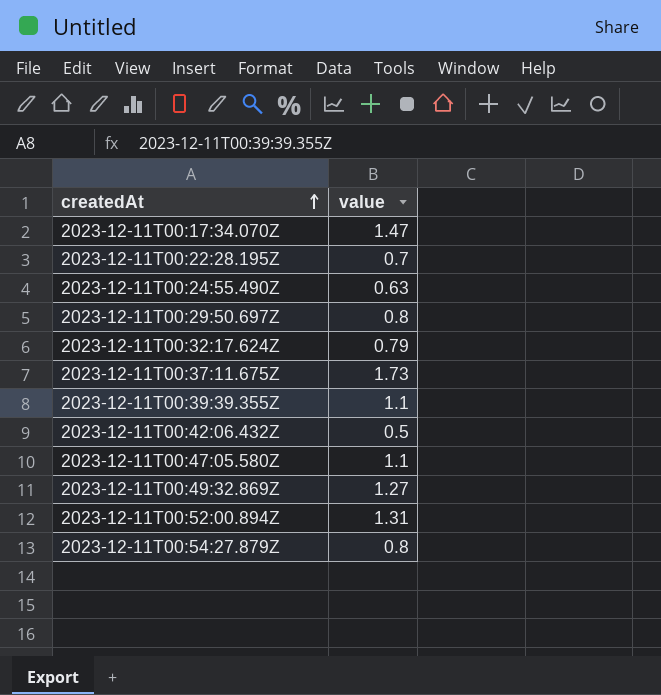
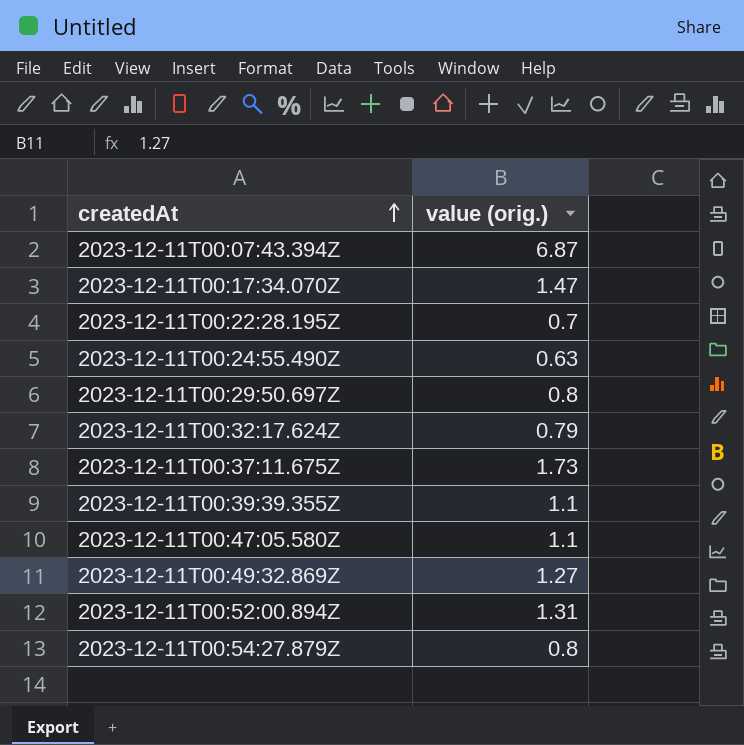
column name: value -> value (orig.)
row 2023-12-11T00:42:06.432Z: 0.5 -> none
row 2023-12-11T00:07:43.394Z: none -> 6.87

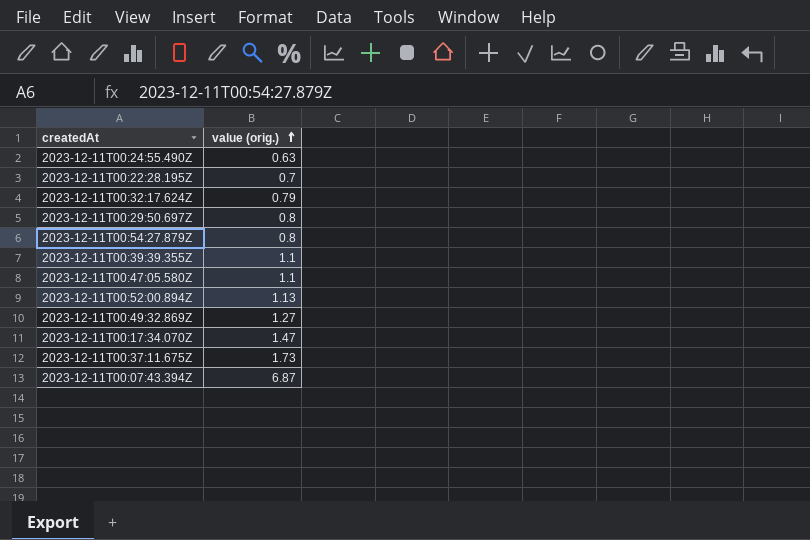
row order: createdAt ascending -> value (orig.) ascending
2023-12-11T00:52:00.894Z | value (orig.): 1.31 -> 1.13

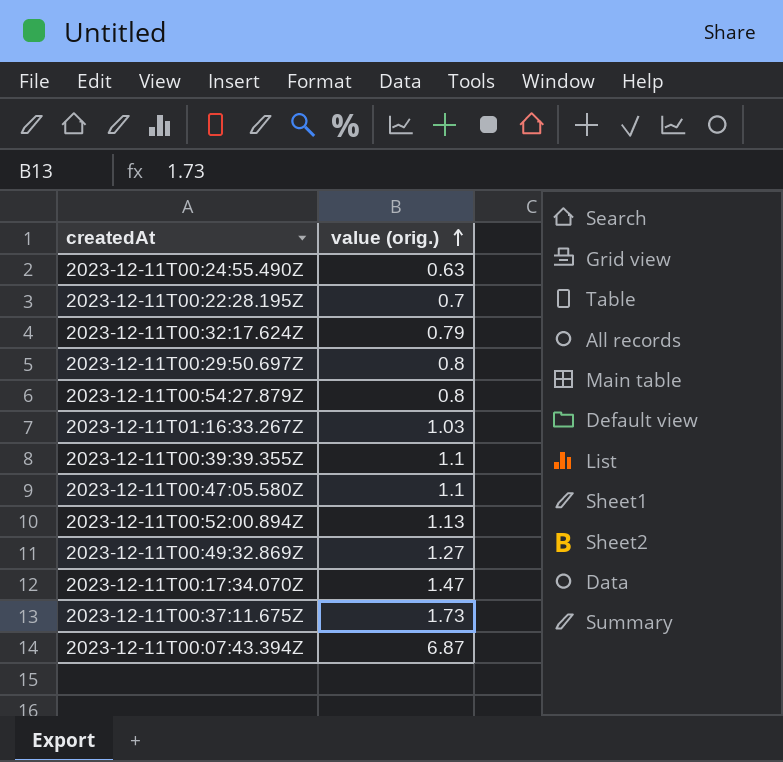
row 2023-12-11T01:16:33.267Z: none -> 1.03

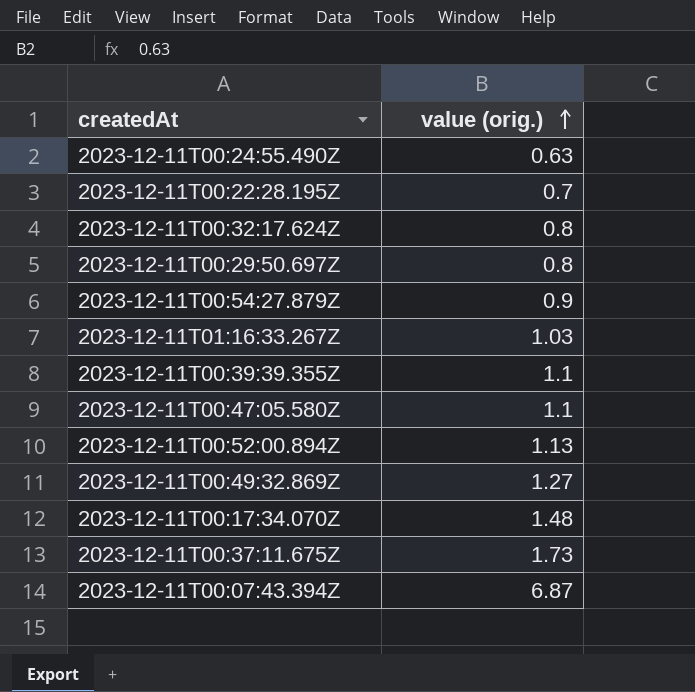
2023-12-11T00:32:17.624Z | value (orig.): 0.79 -> 0.8
2023-12-11T00:54:27.879Z | value (orig.): 0.8 -> 0.9
2023-12-11T00:17:34.070Z | value (orig.): 1.47 -> 1.48

